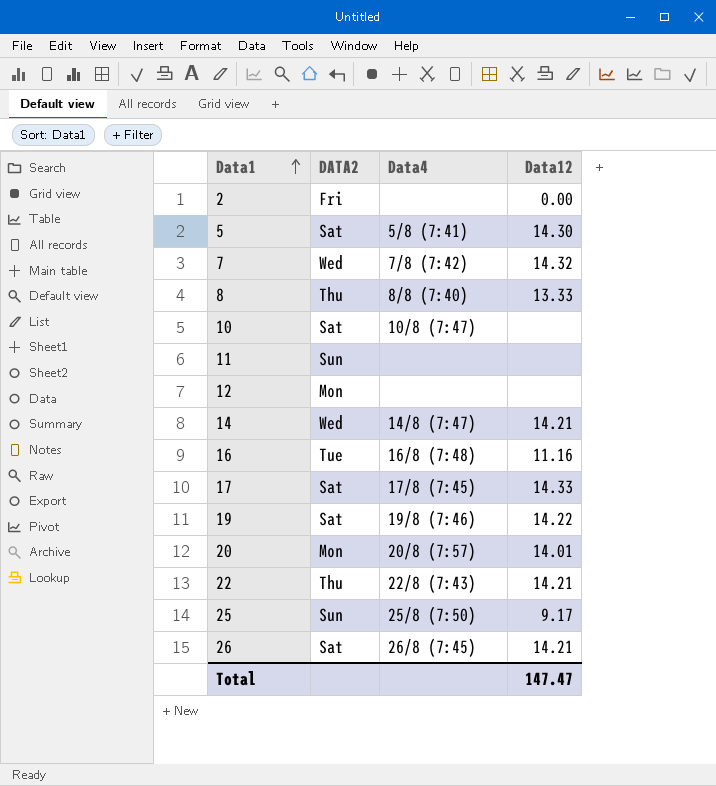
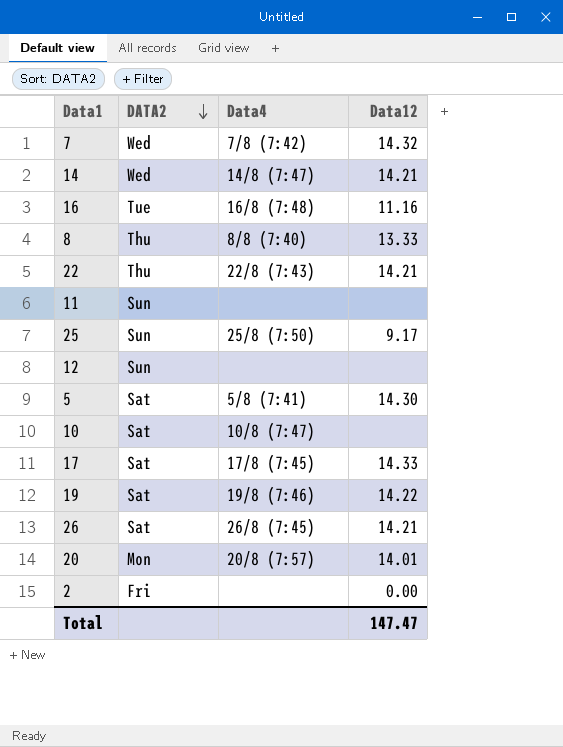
row order: Data1 ascending -> DATA2 descending
12 | DATA2: Mon -> Sun

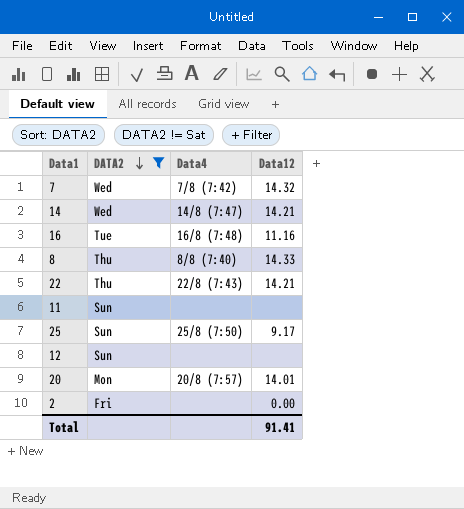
filter: none -> DATA2 != Sat
8 | Data12: 13.33 -> 14.33
Total | Data12: 147.47 -> 91.41

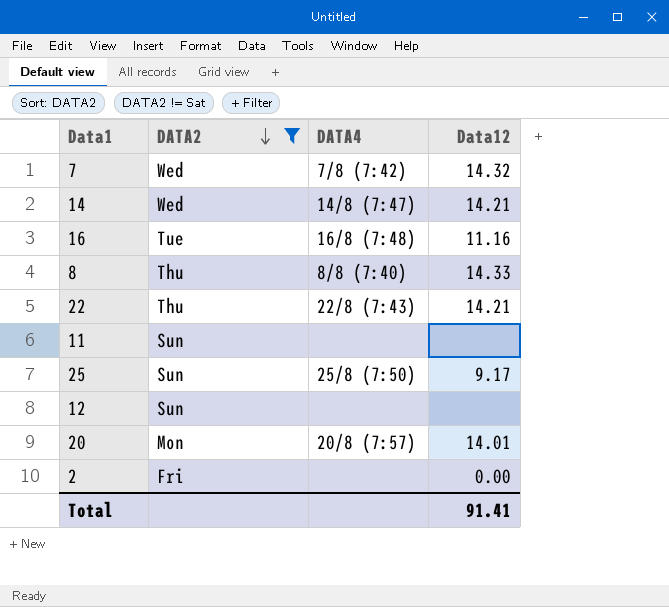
column name: Data4 -> DATA4

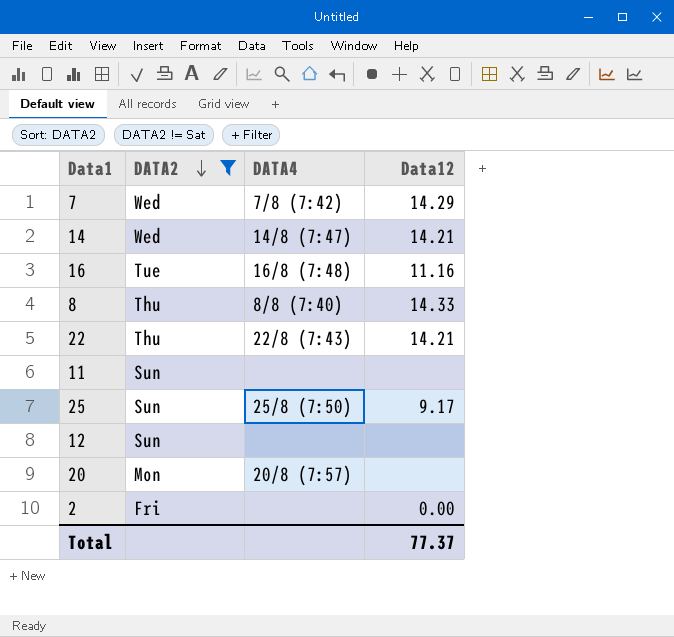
7 | Data12: 14.32 -> 14.29
20 | Data12: 14.01 -> none
Total | Data12: 91.41 -> 77.37

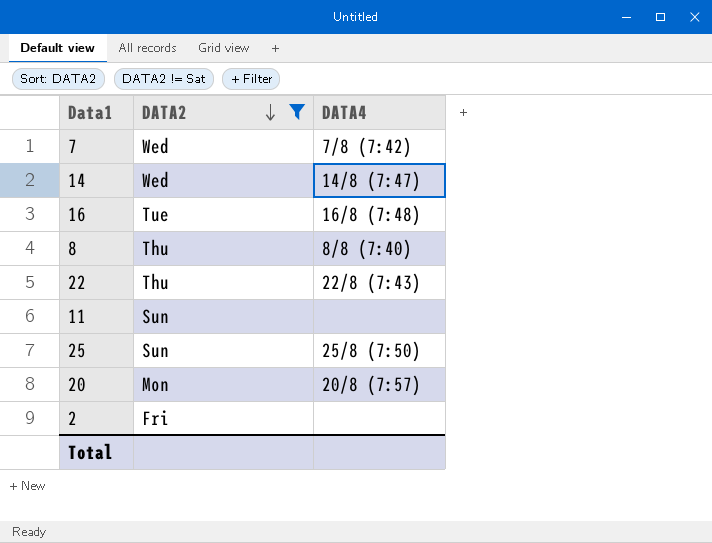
column Data12 | position: 4 -> none
row 12: Sun | none | none -> none

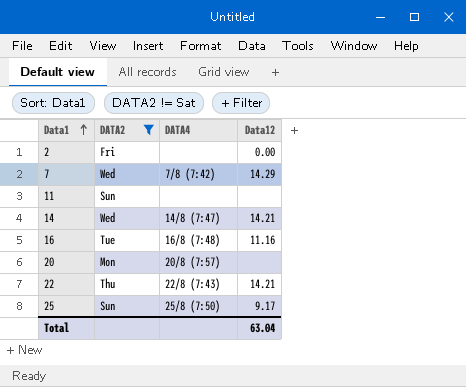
row order: DATA2 descending -> Data1 ascending
column Data12 | position: none -> 4
row 8: Thu | 8/8 (7:40) -> none

